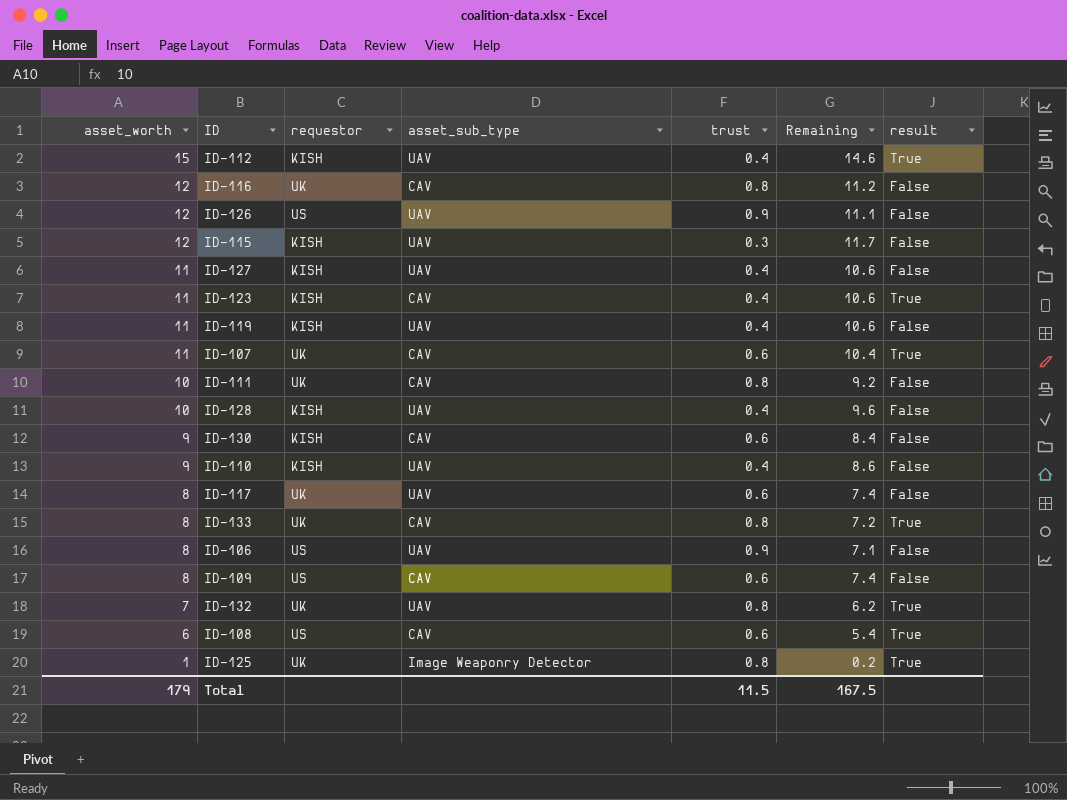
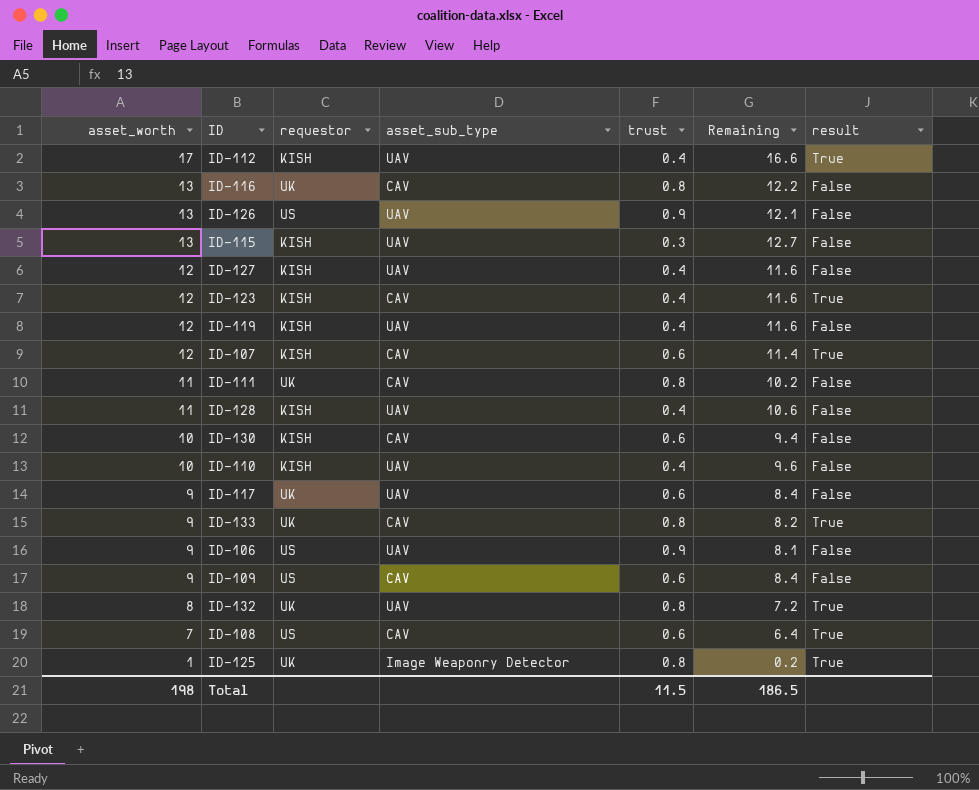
ID-112 | asset_worth: 15 -> 17
ID-112 | Remaining: 14.6 -> 16.6
ID-116 | asset_worth: 12 -> 13
ID-116 | Remaining: 11.2 -> 12.2
ID-126 | asset_worth: 12 -> 13
ID-126 | Remaining: 11.1 -> 12.1
ID-115 | asset_worth: 12 -> 13
ID-115 | Remaining: 11.7 -> 12.7
ID-127 | asset_worth: 11 -> 12
ID-127 | Remaining: 10.6 -> 11.6
ID-123 | asset_worth: 11 -> 12
ID-123 | Remaining: 10.6 -> 11.6
ID-119 | asset_worth: 11 -> 12
ID-119 | Remaining: 10.6 -> 11.6
ID-107 | asset_worth: 11 -> 12
ID-107 | requestor: UK -> KISH
ID-107 | Remaining: 10.4 -> 11.4
ID-111 | asset_worth: 10 -> 11
ID-111 | Remaining: 9.2 -> 10.2
ID-128 | asset_worth: 10 -> 11
ID-128 | Remaining: 9.6 -> 10.6
ID-130 | asset_worth: 9 -> 10
ID-130 | Remaining: 8.4 -> 9.4
ID-110 | asset_worth: 9 -> 10
ID-110 | Remaining: 8.6 -> 9.6
ID-117 | asset_worth: 8 -> 9
ID-117 | Remaining: 7.4 -> 8.4
ID-133 | asset_worth: 8 -> 9
ID-133 | Remaining: 7.2 -> 8.2
ID-106 | asset_worth: 8 -> 9
ID-106 | Remaining: 7.1 -> 8.1
ID-109 | asset_worth: 8 -> 9
ID-109 | Remaining: 7.4 -> 8.4
ID-132 | asset_worth: 7 -> 8
ID-132 | Remaining: 6.2 -> 7.2
ID-108 | asset_worth: 6 -> 7
ID-108 | Remaining: 5.4 -> 6.4
Total | asset_worth: 179 -> 198
Total | Remaining: 167.5 -> 186.5

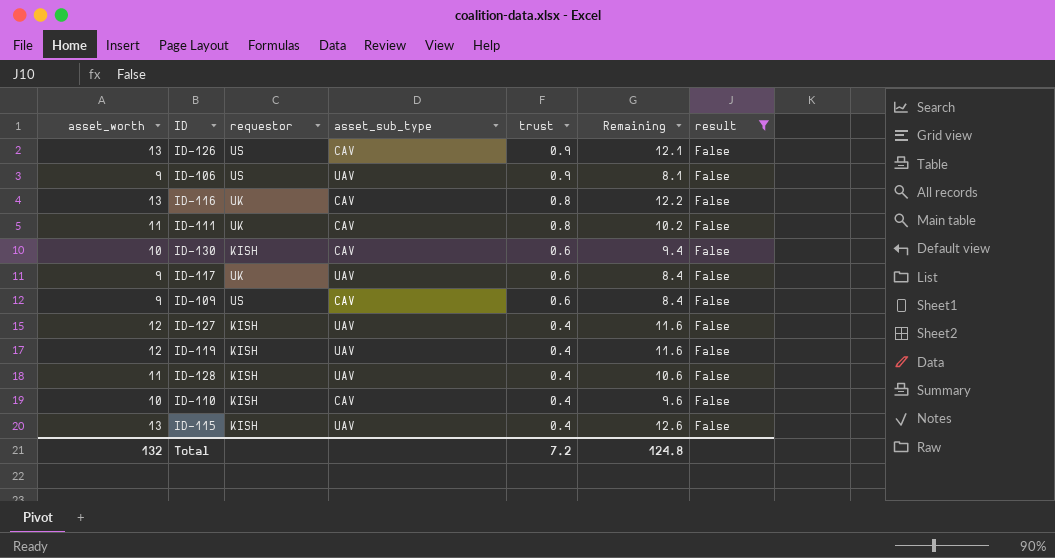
filter: none -> result = False
row order: asset_worth descending -> trust descending
ID-126 | asset_sub_type: UAV -> CAV
ID-110 | asset_sub_type: UAV -> CAV
ID-115 | trust: 0.3 -> 0.4
ID-115 | Remaining: 12.7 -> 12.6
Total | asset_worth: 198 -> 132
Total | trust: 11.5 -> 7.2
Total | Remaining: 186.5 -> 124.8

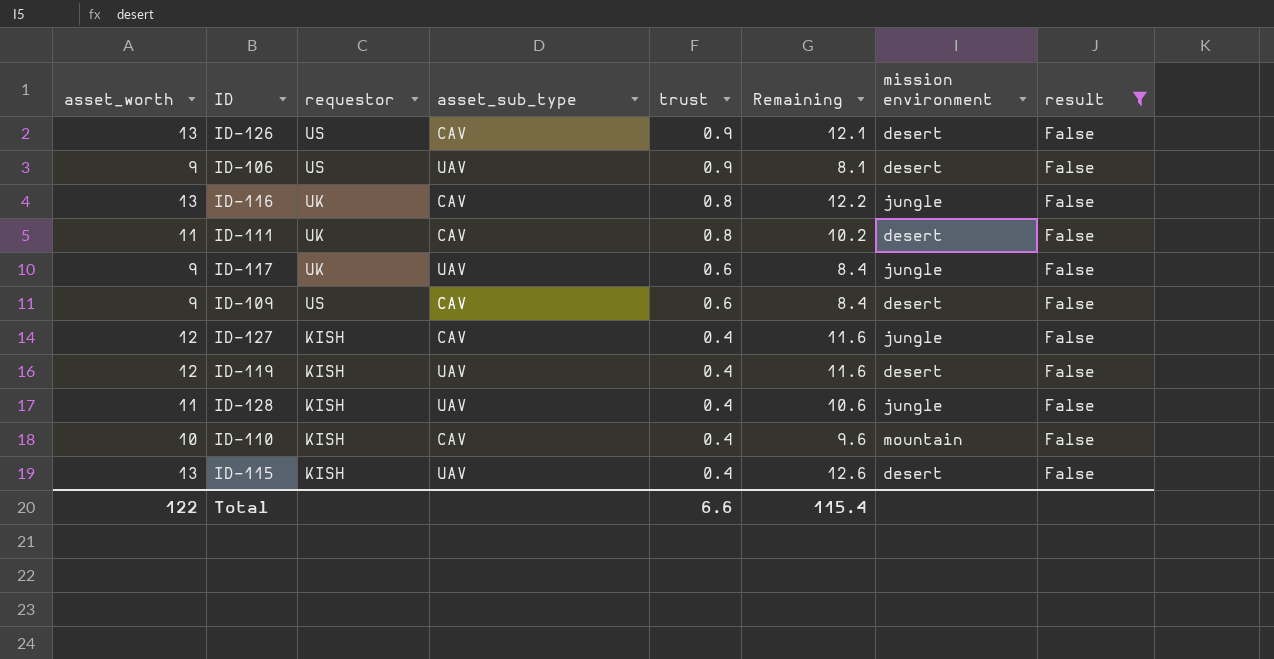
column mission environment | position: none -> 7
row ID-130: 10 | KISH | CAV | 0.6 | 9.4 | False -> none
ID-127 | asset_sub_type: UAV -> CAV
Total | asset_worth: 132 -> 122
Total | trust: 7.2 -> 6.6
Total | Remaining: 124.8 -> 115.4

